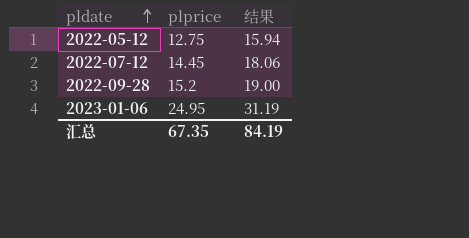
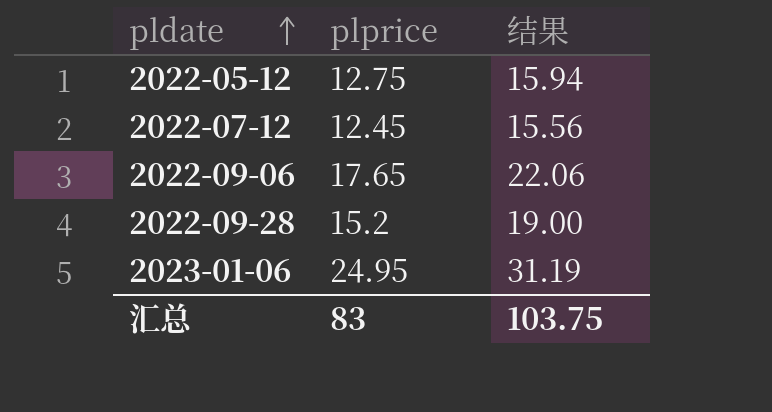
2022-07-12 | plprice: 14.45 -> 12.45
2022-07-12 | 结果: 18.06 -> 15.56
row 2022-09-06: none -> 17.65 | 22.06
汇总 | plprice: 67.35 -> 83
汇总 | 结果: 84.19 -> 103.75

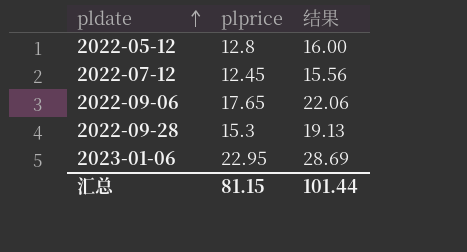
2022-05-12 | plprice: 12.75 -> 12.8
2022-05-12 | 结果: 15.94 -> 16.00
2022-09-28 | plprice: 15.2 -> 15.3
2022-09-28 | 结果: 19.00 -> 19.13
2023-01-06 | plprice: 24.95 -> 22.95
2023-01-06 | 结果: 31.19 -> 28.69
汇总 | plprice: 83 -> 81.15
汇总 | 结果: 103.75 -> 101.44

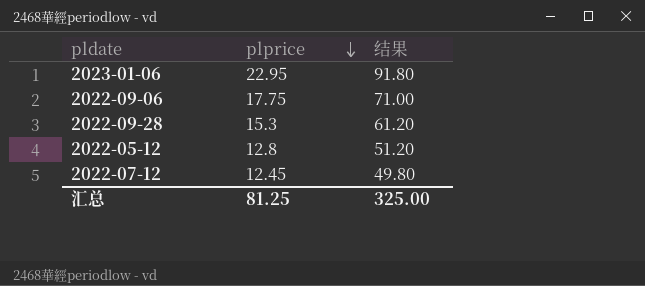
row order: pldate ascending -> plprice descending
column 结果 | formula: [plprice] * 1.25 -> [plprice] * 4
2022-09-06 | plprice: 17.65 -> 17.75
汇总 | plprice: 81.15 -> 81.25
汇总 | 结果: 101.44 -> 325.00

